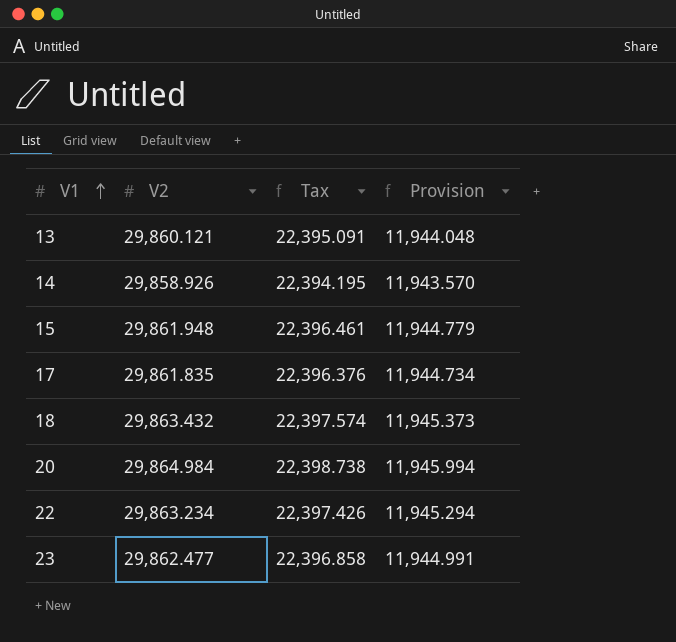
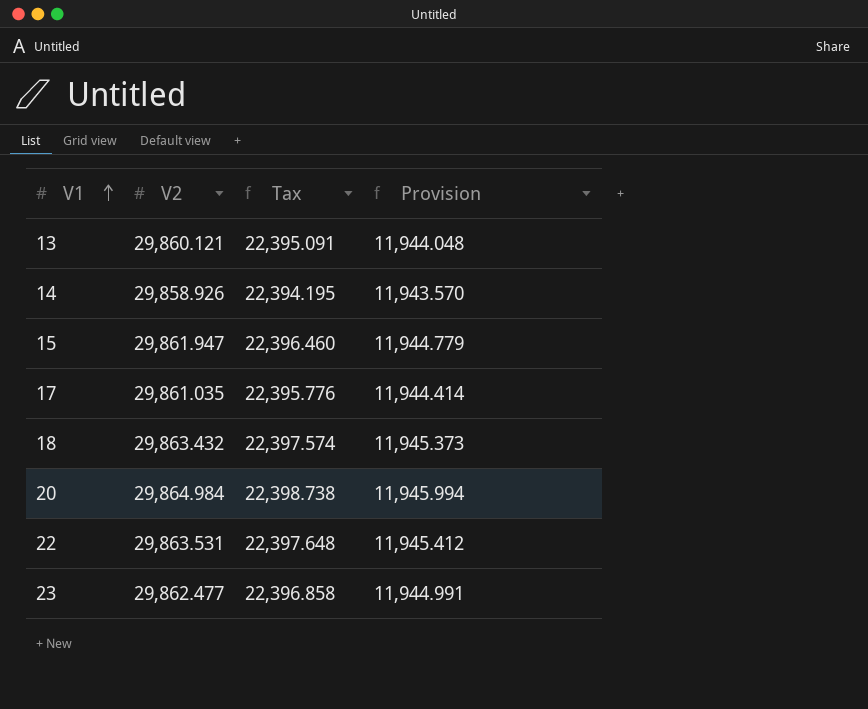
15 | V2: 29,861.948 -> 29,861.947
15 | Tax: 22,396.461 -> 22,396.460
17 | V2: 29,861.835 -> 29,861.035
17 | Tax: 22,396.376 -> 22,395.776
17 | Provision: 11,944.734 -> 11,944.414
22 | V2: 29,863.234 -> 29,863.531
22 | Tax: 22,397.426 -> 22,397.648
22 | Provision: 11,945.294 -> 11,945.412

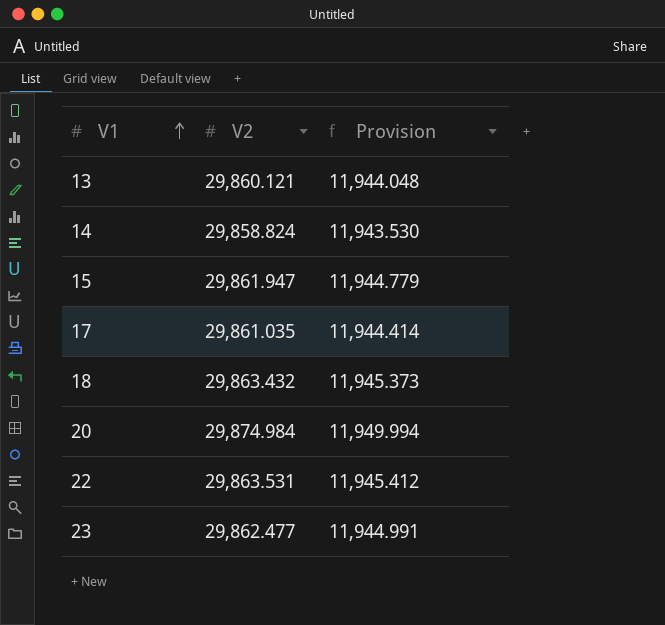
column Tax | formula: [V2] * 0.75 -> none
14 | V2: 29,858.926 -> 29,858.824
14 | Provision: 11,943.570 -> 11,943.530
20 | V2: 29,864.984 -> 29,874.984
20 | Provision: 11,945.994 -> 11,949.994

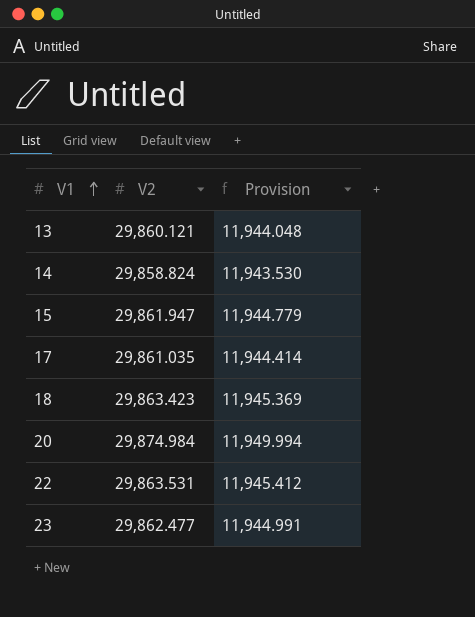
18 | V2: 29,863.432 -> 29,863.423
18 | Provision: 11,945.373 -> 11,945.369

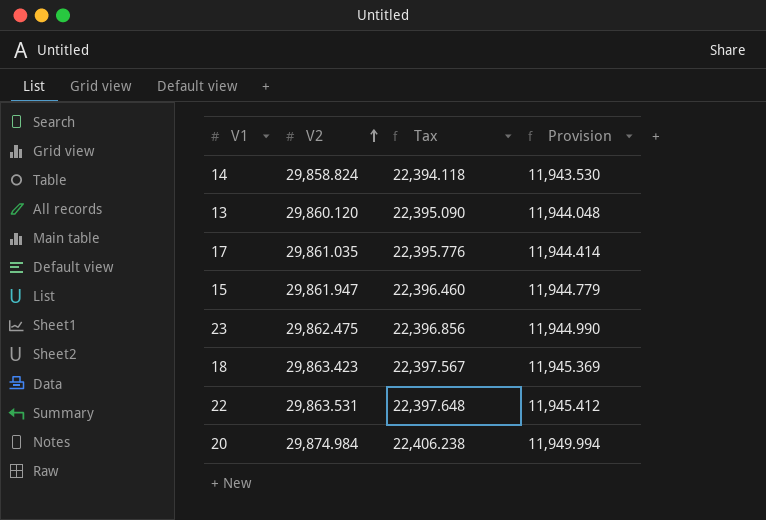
row order: V1 ascending -> V2 ascending
column Tax | formula: none -> [V2] * 0.75
13 | V2: 29,860.121 -> 29,860.120
23 | V2: 29,862.477 -> 29,862.475
23 | Provision: 11,944.991 -> 11,944.990

